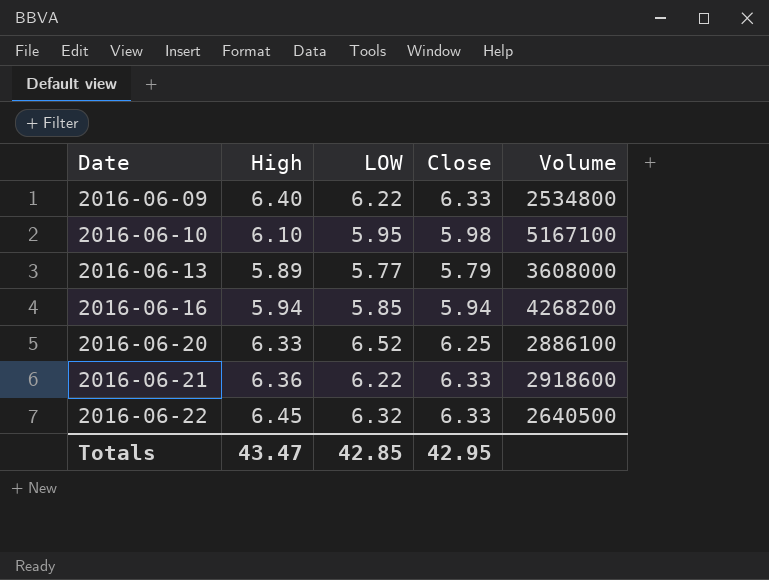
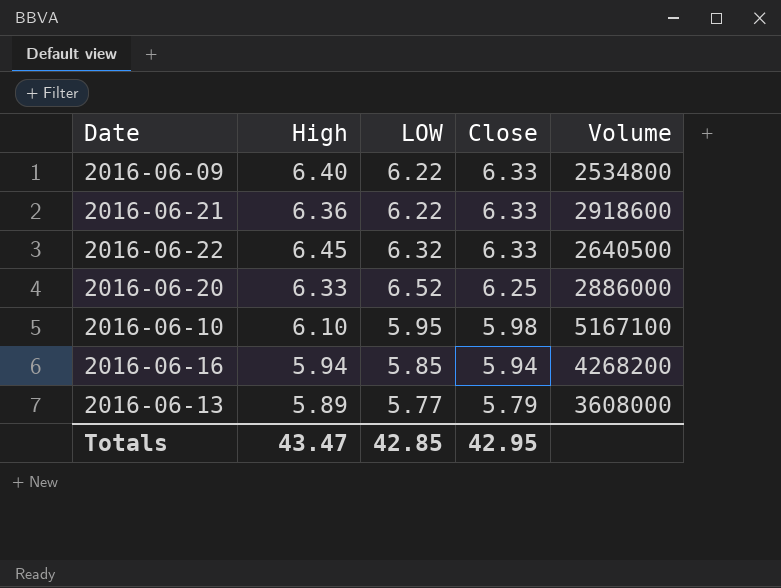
row order: Date ascending -> Close descending
2016-06-20 | Volume: 2886100 -> 2886000

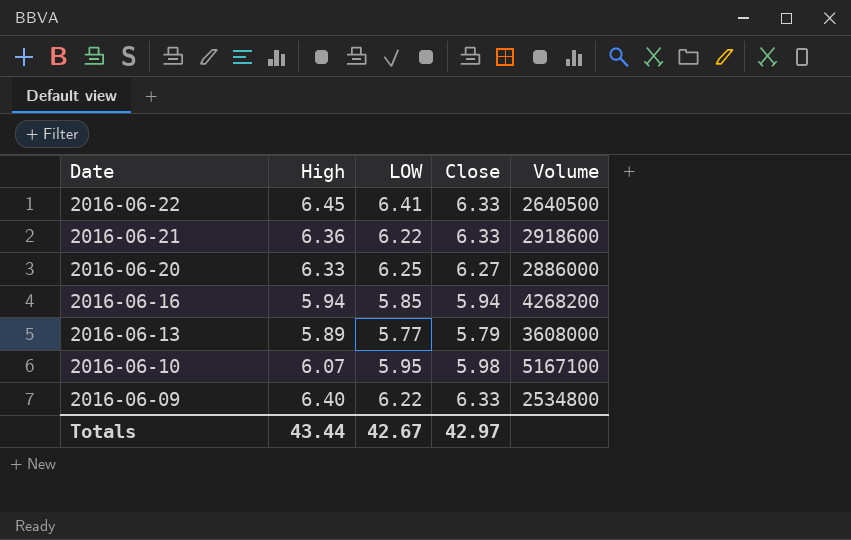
row order: Close descending -> Date descending
2016-06-22 | LOW: 6.32 -> 6.41
2016-06-20 | LOW: 6.52 -> 6.25
2016-06-20 | Close: 6.25 -> 6.27
2016-06-10 | High: 6.10 -> 6.07
Totals | High: 43.47 -> 43.44
Totals | LOW: 42.85 -> 42.67
Totals | Close: 42.95 -> 42.97

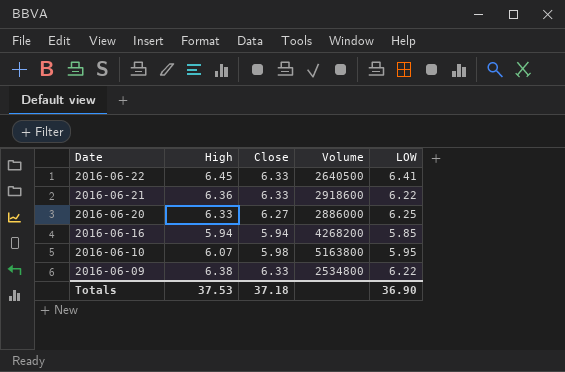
column LOW | position: 3 -> 5
row 2016-06-13: 5.89 | 5.77 | 5.79 | 3608000 -> none
2016-06-10 | Volume: 5167100 -> 5163800
2016-06-09 | High: 6.40 -> 6.38
Totals | High: 43.44 -> 37.53
Totals | Close: 42.97 -> 37.18
Totals | LOW: 42.67 -> 36.90

